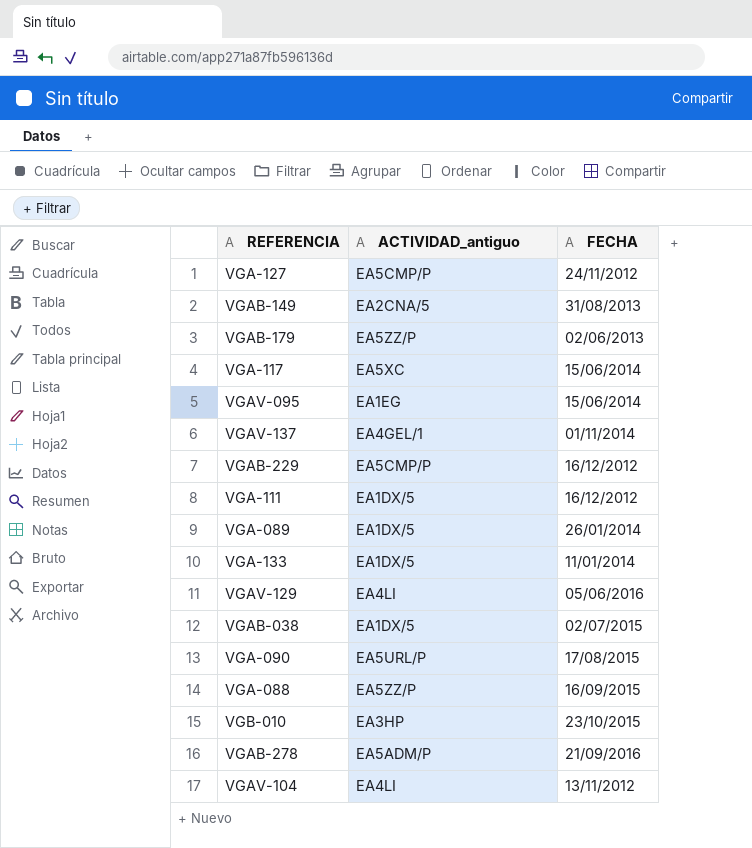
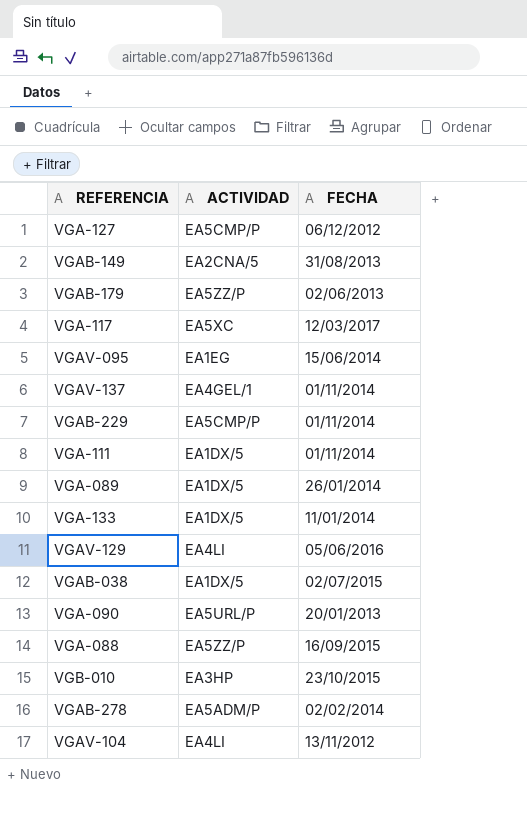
column name: ACTIVIDAD_antiguo -> ACTIVIDAD
VGA-127 | FECHA: 24/11/2012 -> 06/12/2012
VGA-117 | FECHA: 15/06/2014 -> 12/03/2017
VGAB-229 | FECHA: 16/12/2012 -> 01/11/2014
VGA-111 | FECHA: 16/12/2012 -> 01/11/2014
VGA-090 | FECHA: 17/08/2015 -> 20/01/2013
VGAB-278 | FECHA: 21/09/2016 -> 02/02/2014

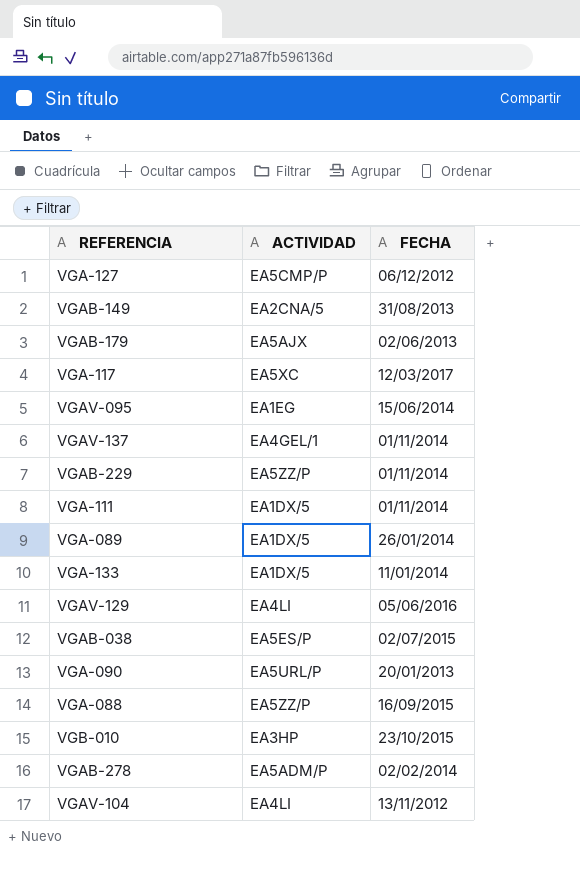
VGAB-179 | ACTIVIDAD: EA5ZZ/P -> EA5AJX
VGAB-229 | ACTIVIDAD: EA5CMP/P -> EA5ZZ/P
VGAB-038 | ACTIVIDAD: EA1DX/5 -> EA5ES/P

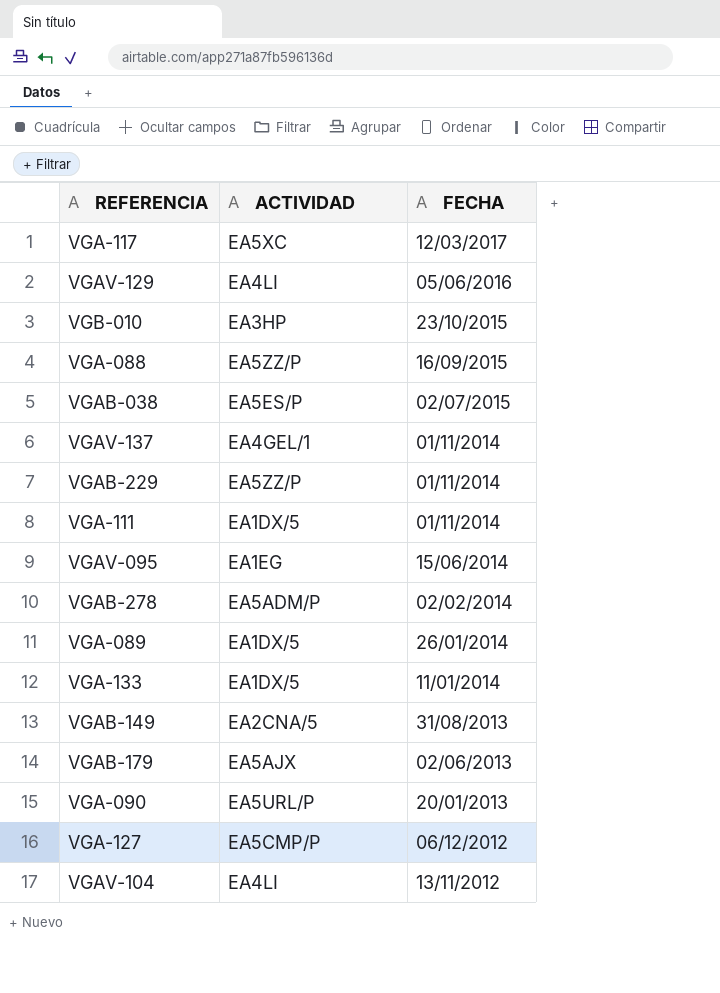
row order: none -> FECHA descending

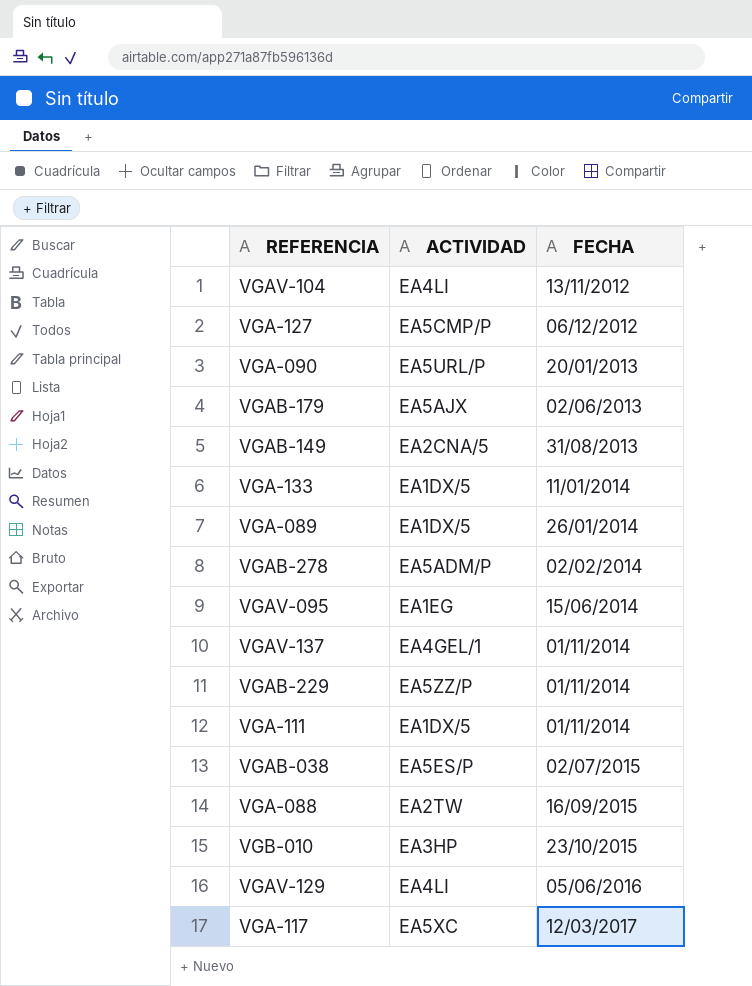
row order: FECHA descending -> FECHA ascending
VGA-088 | ACTIVIDAD: EA5ZZ/P -> EA2TW

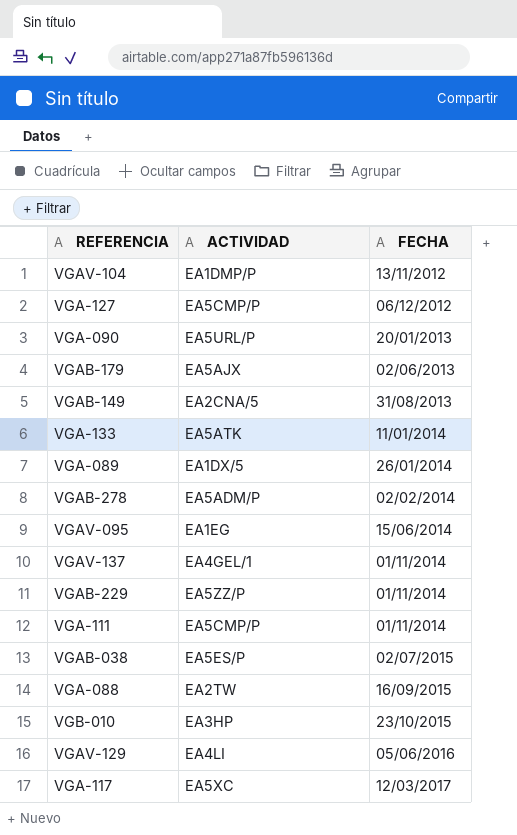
VGAV-104 | ACTIVIDAD: EA4LI -> EA1DMP/P
VGA-133 | ACTIVIDAD: EA1DX/5 -> EA5ATK
VGA-111 | ACTIVIDAD: EA1DX/5 -> EA5CMP/P

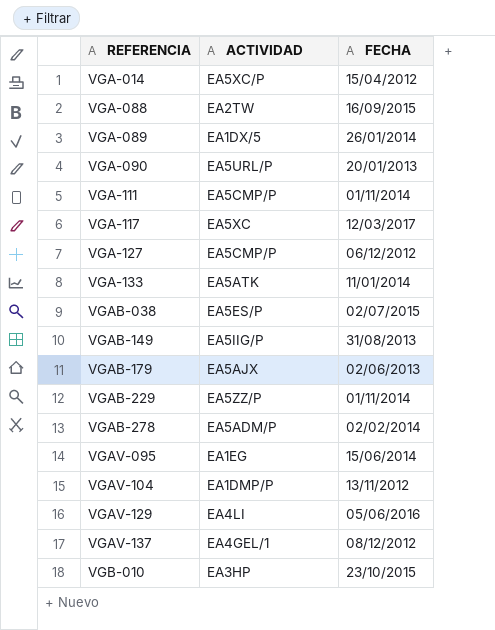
row order: FECHA ascending -> REFERENCIA ascending
row VGA-014: none -> EA5XC/P | 15/04/2012
VGAB-149 | ACTIVIDAD: EA2CNA/5 -> EA5IIG/P
VGAV-137 | FECHA: 01/11/2014 -> 08/12/2012

